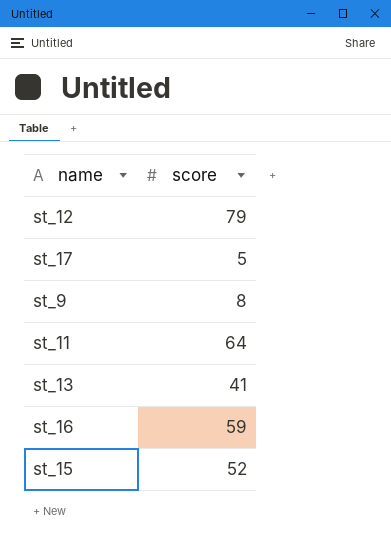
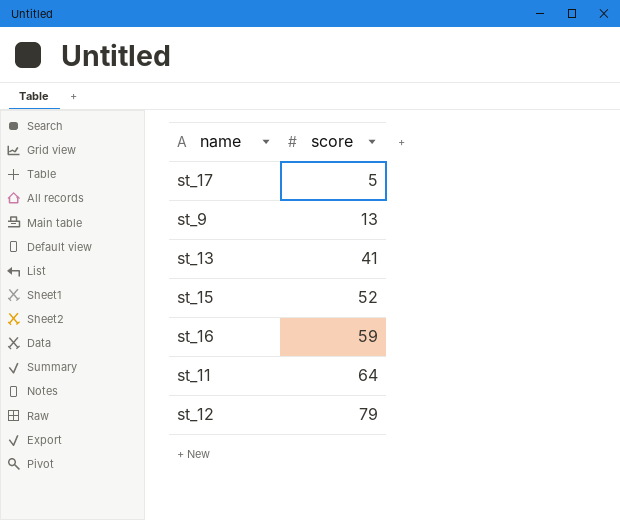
row order: none -> score ascending
st_9 | score: 8 -> 13

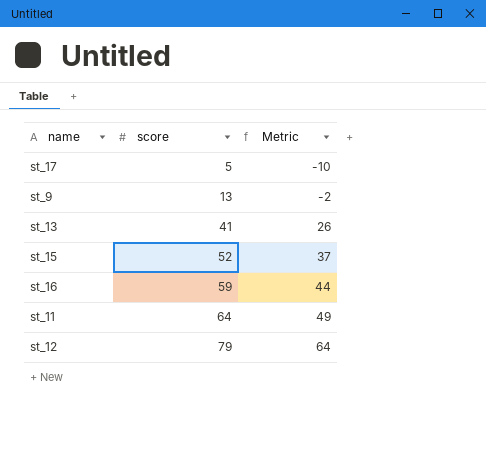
column Metric | formula: none -> [score] - 15

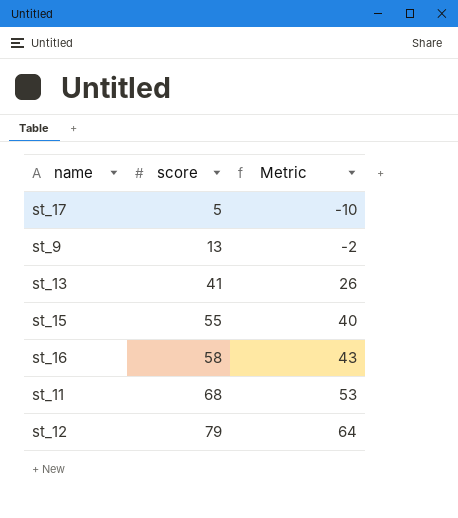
st_15 | score: 52 -> 55
st_15 | Metric: 37 -> 40
st_16 | score: 59 -> 58
st_16 | Metric: 44 -> 43
st_11 | score: 64 -> 68
st_11 | Metric: 49 -> 53

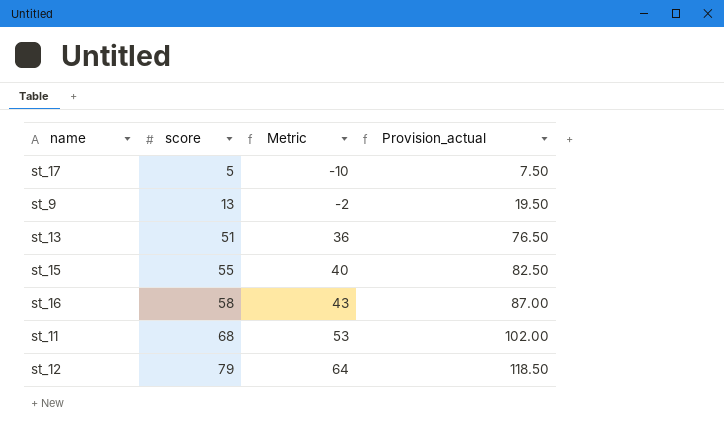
column Provision_actual | formula: none -> [score] * 1.5
st_13 | score: 41 -> 51
st_13 | Metric: 26 -> 36

